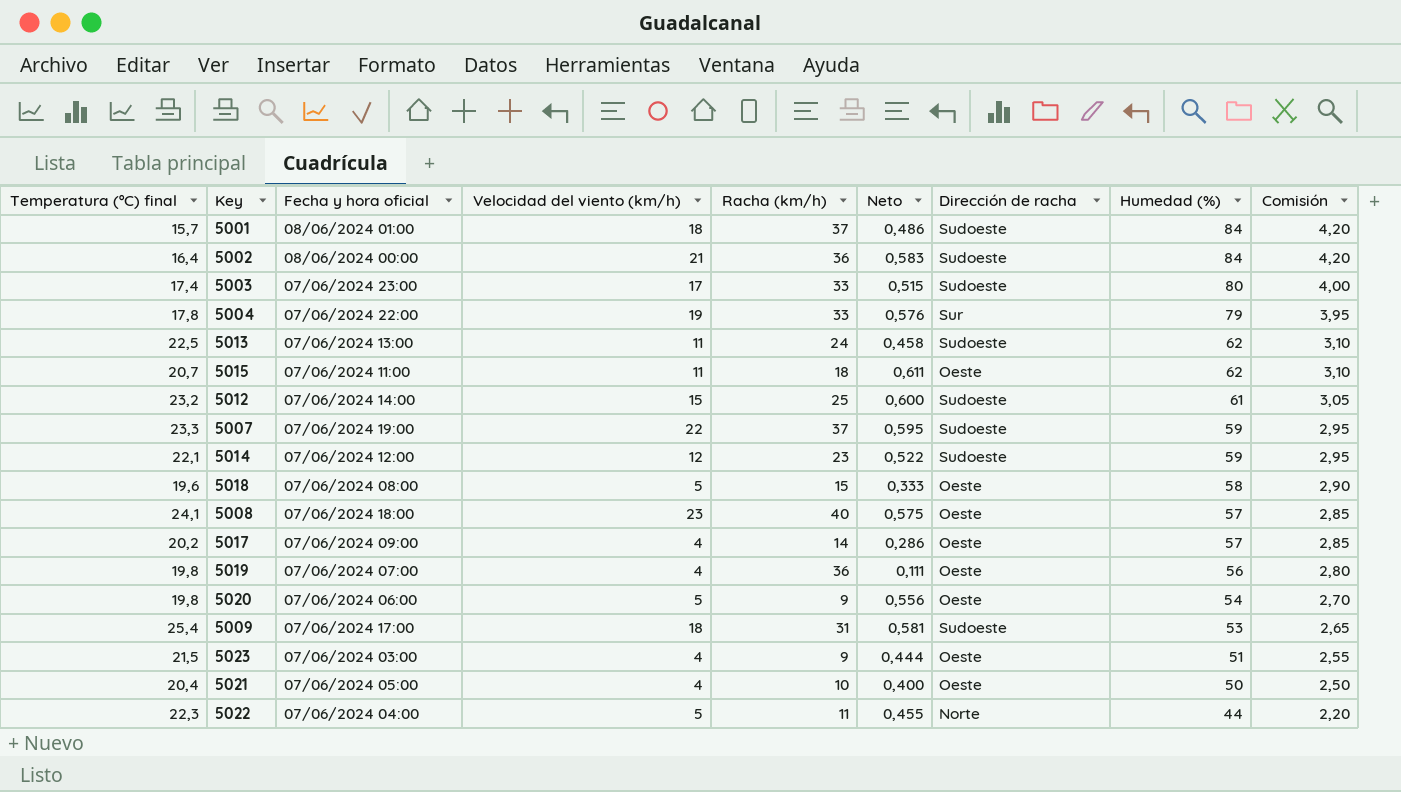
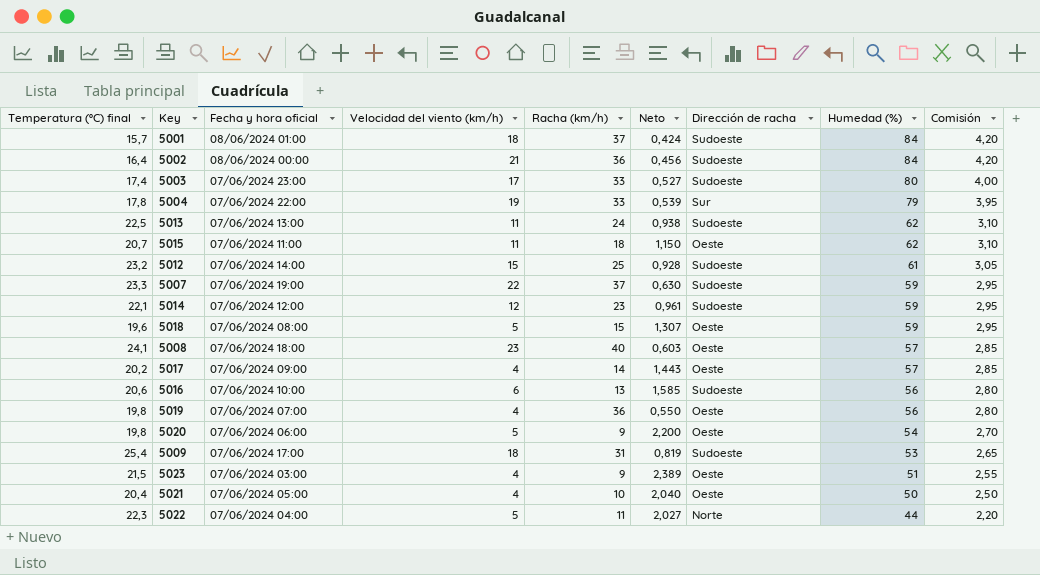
column Neto | formula: [Velocidad del viento (km/h)] / [Racha (km/h)] -> [Temperatura (ºC) final] / [Racha (km/h)]
5018 | Humedad (%): 58 -> 59
5018 | Comisión: 2,90 -> 2,95
row 5016: none -> 20,6 | 07/06/2024 10:00 | 6 | 13 | 1,585 | Sudoeste | 56 | 2,80

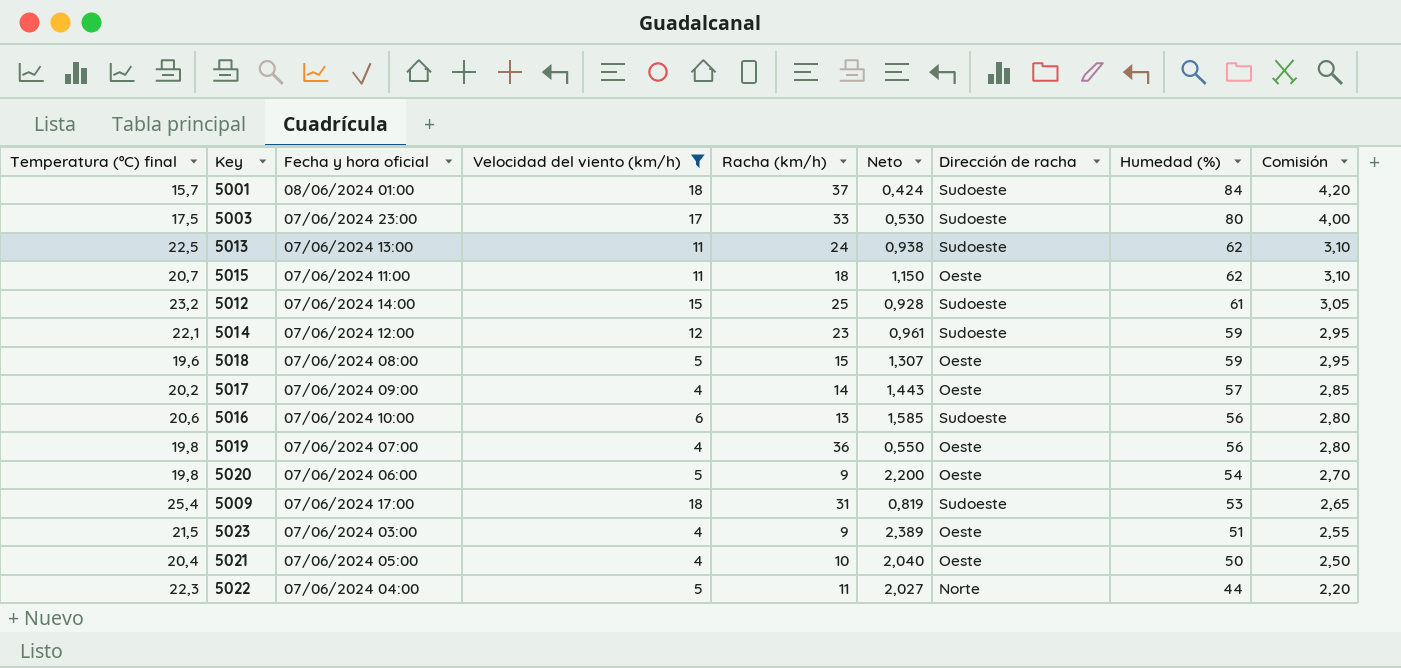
filter: none -> Velocidad del viento (km/h) <= 18
5003 | Temperatura (ºC) final: 17,4 -> 17,5
5003 | Neto: 0,527 -> 0,530

